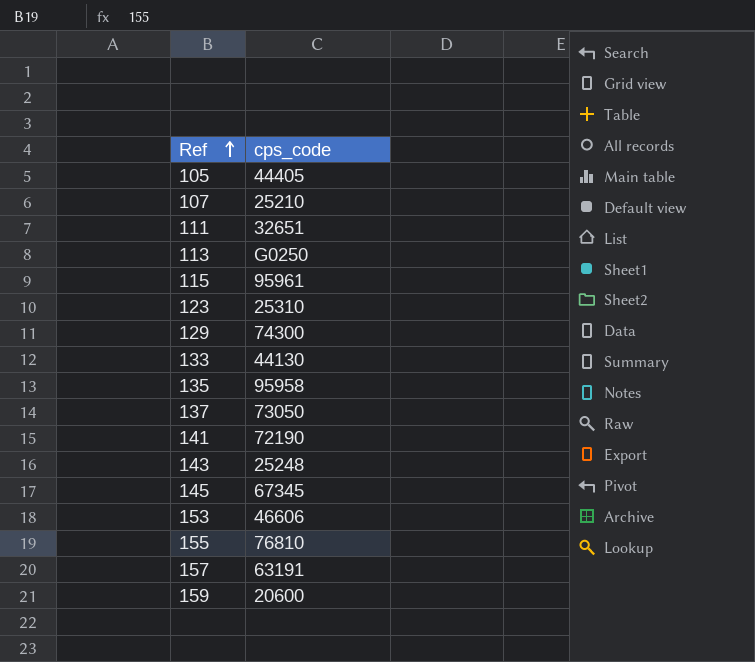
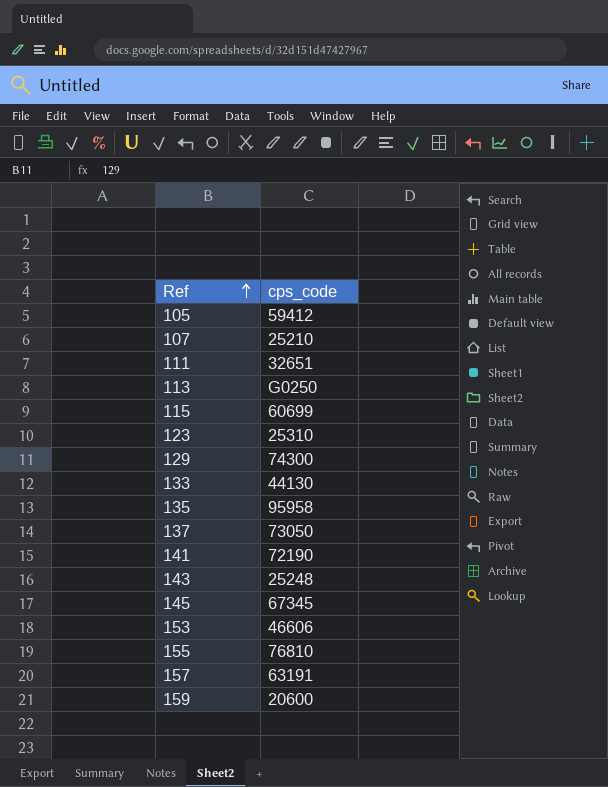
105 | cps_code: 44405 -> 59412
115 | cps_code: 95961 -> 60699

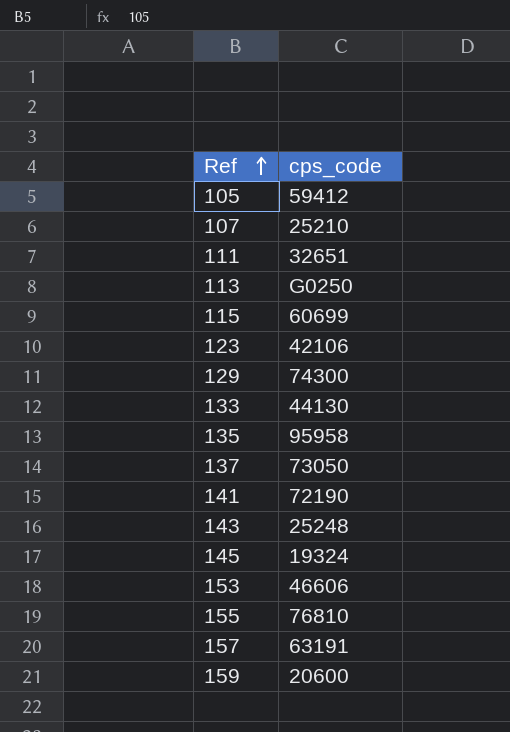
123 | cps_code: 25310 -> 42106
145 | cps_code: 67345 -> 19324

